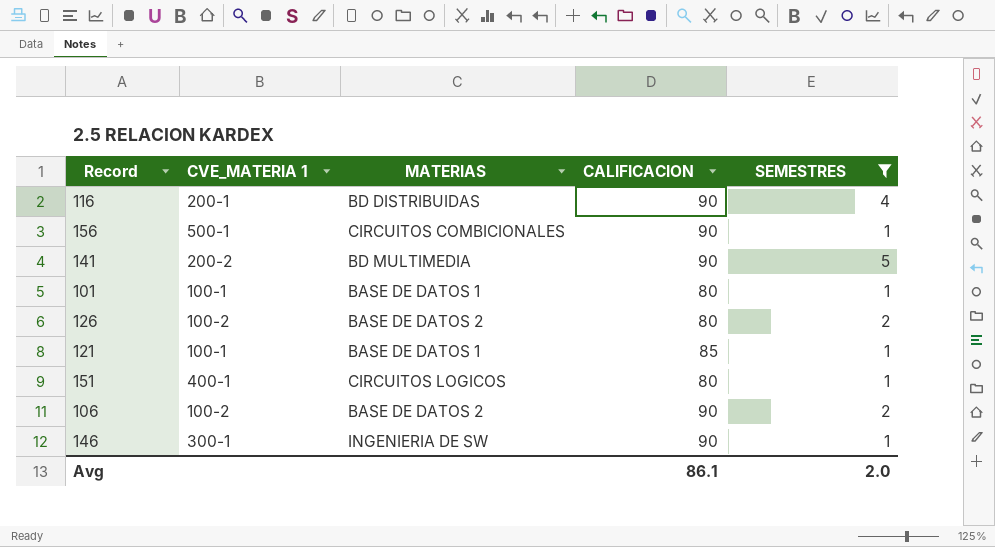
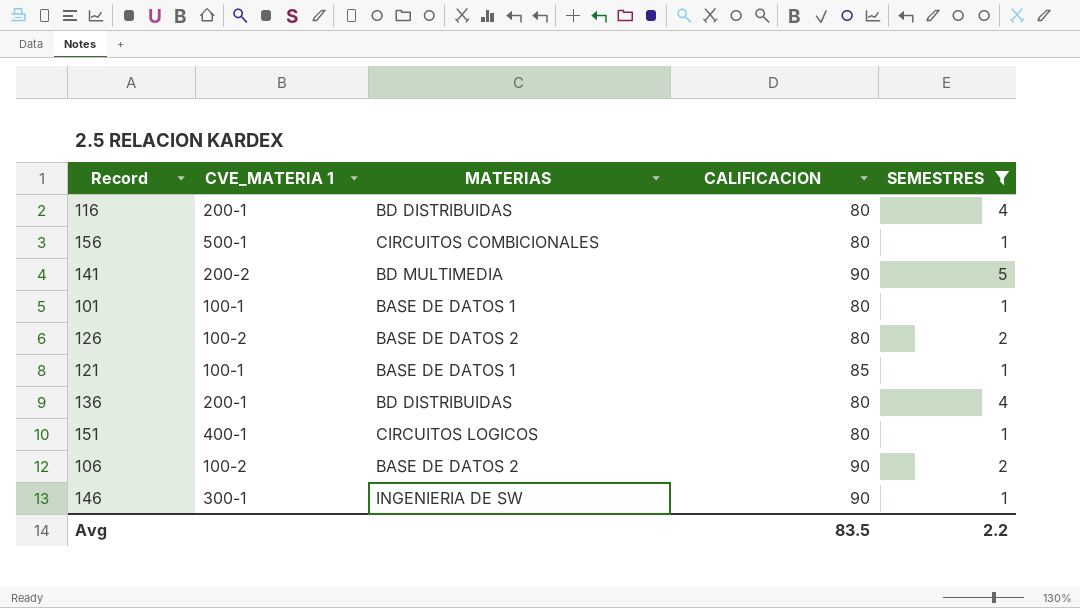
116 | CALIFICACION: 90 -> 80
156 | CALIFICACION: 90 -> 80
row 136: none -> 200-1 | BD DISTRIBUIDAS | 80 | 4
Avg | CALIFICACION: 86.1 -> 83.5
Avg | SEMESTRES: 2.0 -> 2.2

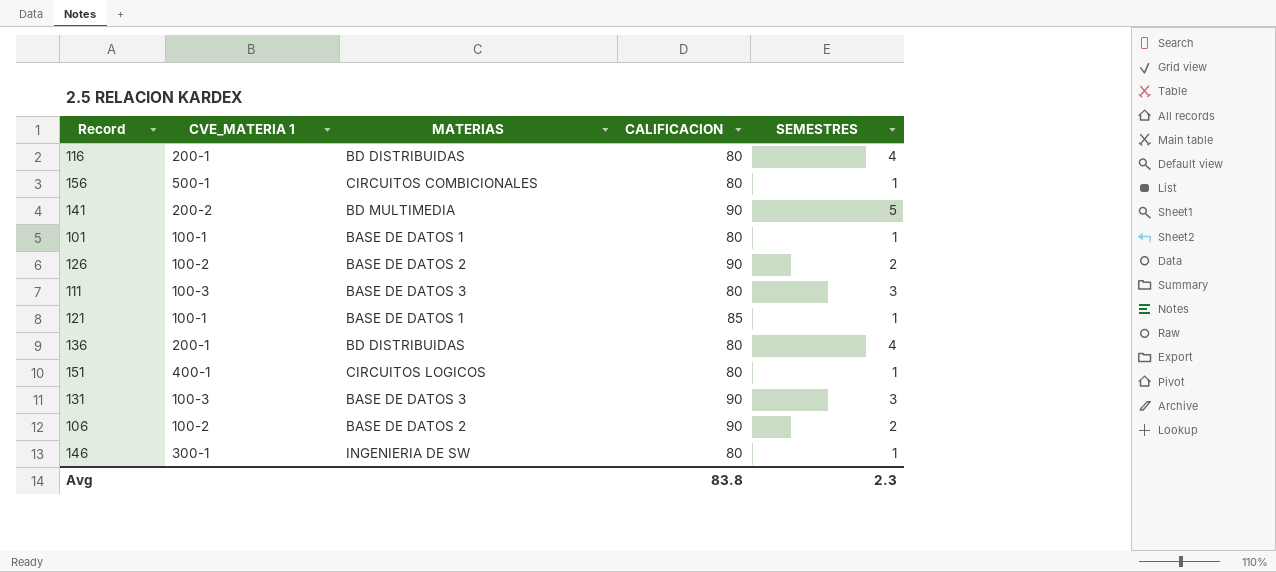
filter: SEMESTRES != 3 -> none
126 | CALIFICACION: 80 -> 90
146 | CALIFICACION: 90 -> 80
Avg | CALIFICACION: 83.5 -> 83.8
Avg | SEMESTRES: 2.2 -> 2.3

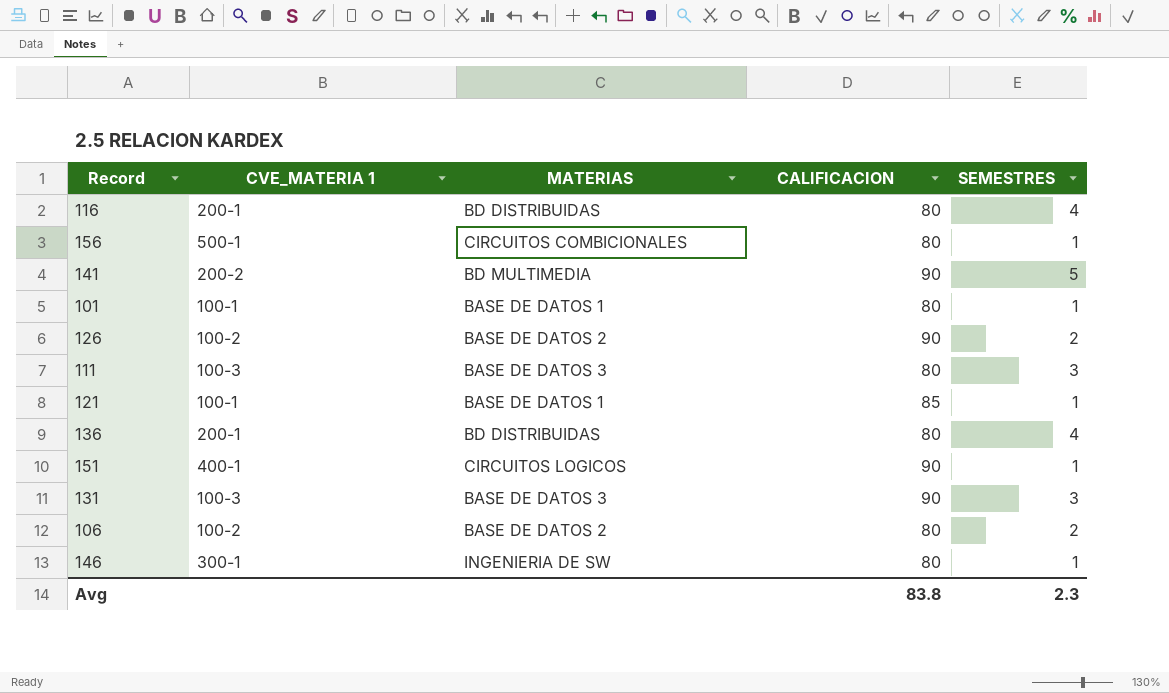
151 | CALIFICACION: 80 -> 90
106 | CALIFICACION: 90 -> 80

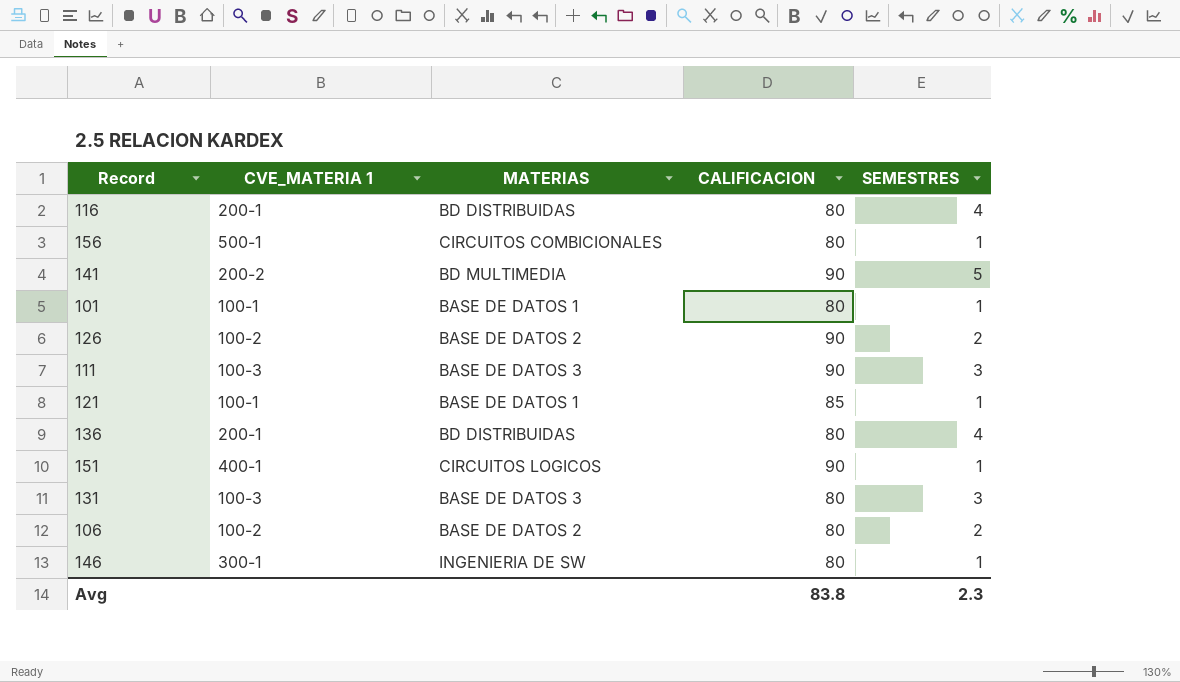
111 | CALIFICACION: 80 -> 90
131 | CALIFICACION: 90 -> 80

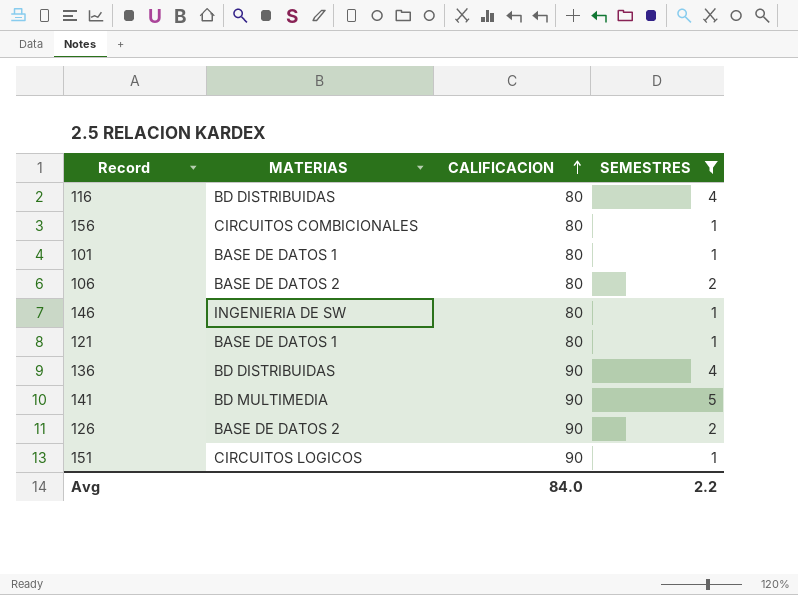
filter: none -> SEMESTRES != 3
row order: none -> CALIFICACION ascending
column CVE_MATERIA 1 | position: 2 -> none
121 | CALIFICACION: 85 -> 80
136 | CALIFICACION: 80 -> 90
Avg | CALIFICACION: 83.8 -> 84.0
Avg | SEMESTRES: 2.3 -> 2.2

